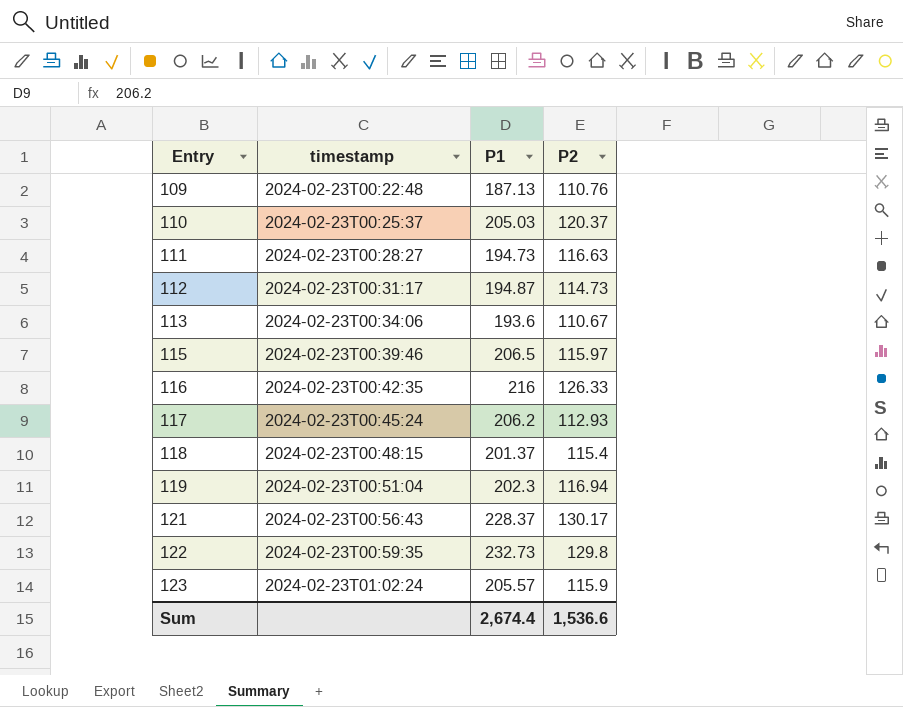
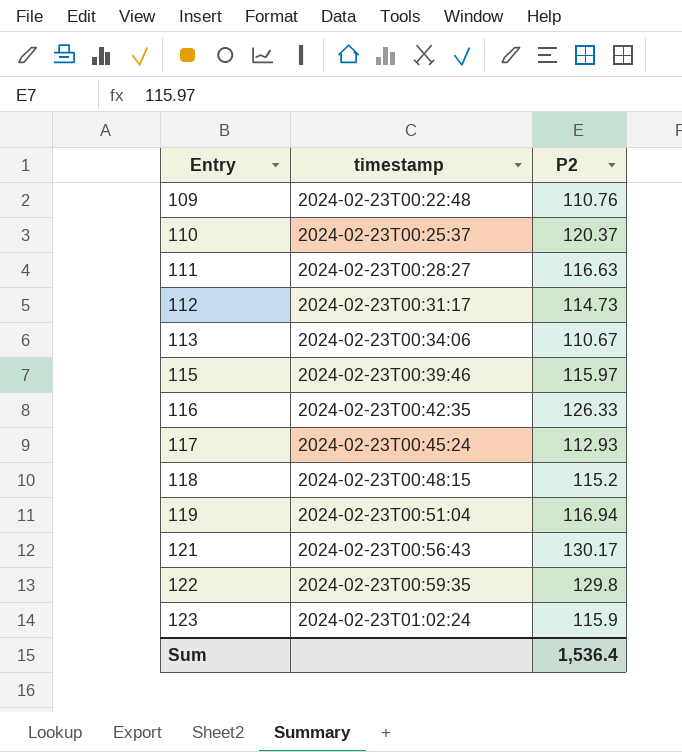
column P1 | position: 3 -> none
118 | P2: 115.4 -> 115.2
Sum | P2: 1,536.6 -> 1,536.4

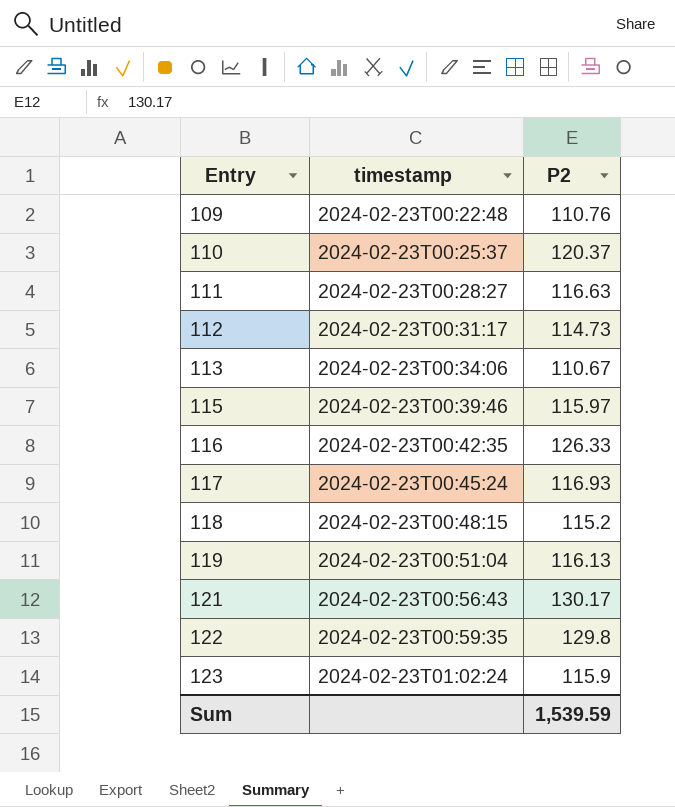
117 | P2: 112.93 -> 116.93
119 | P2: 116.94 -> 116.13
Sum | P2: 1,536.4 -> 1,539.59

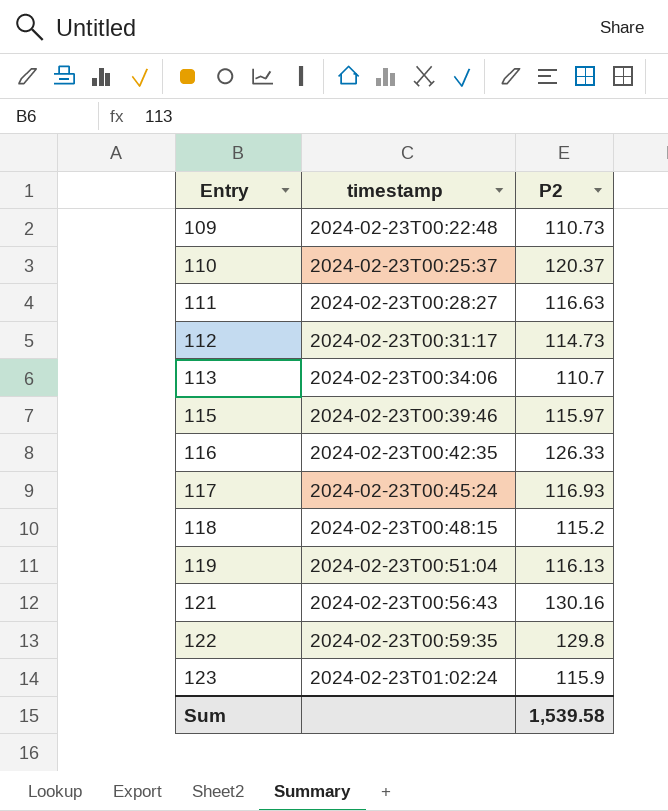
109 | P2: 110.76 -> 110.73
113 | P2: 110.67 -> 110.7
121 | P2: 130.17 -> 130.16
Sum | P2: 1,539.59 -> 1,539.58

